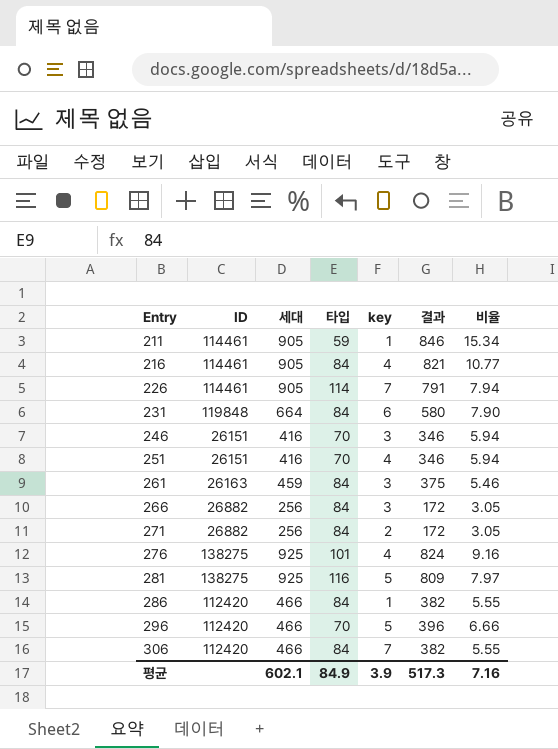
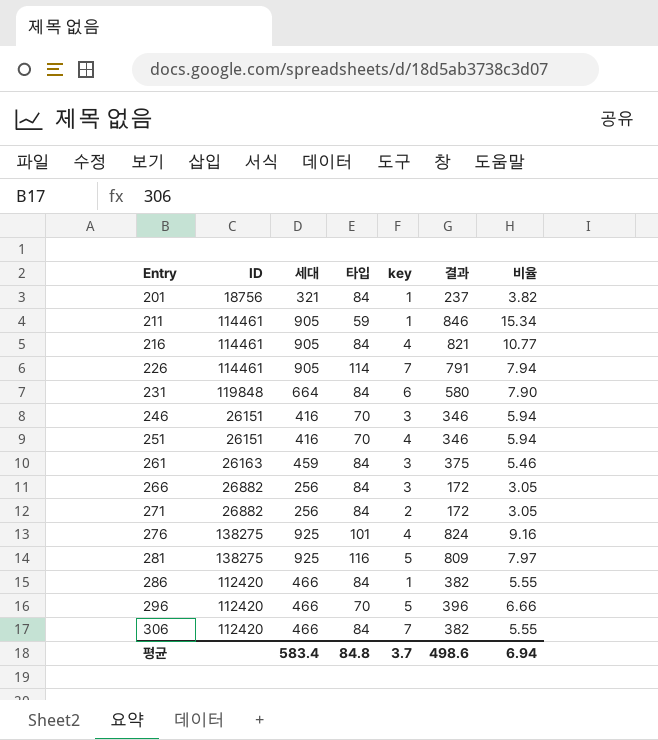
row 201: none -> 18756 | 321 | 84 | 1 | 237 | 3.82
평균 | 세대: 602.1 -> 583.4
평균 | 타입: 84.9 -> 84.8
평균 | key: 3.9 -> 3.7
평균 | 결과: 517.3 -> 498.6
평균 | 비율: 7.16 -> 6.94

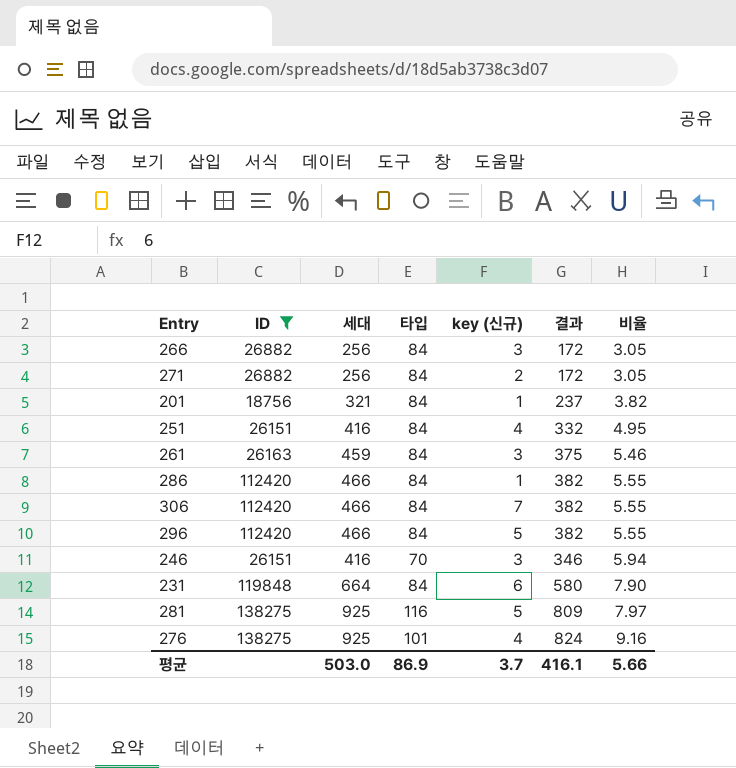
filter: none -> ID != 114461
row order: Entry ascending -> 비율 ascending
column name: key -> key (신규)
251 | 타입: 70 -> 84
251 | 결과: 346 -> 332
251 | 비율: 5.94 -> 4.95
296 | 타입: 70 -> 84
296 | 결과: 396 -> 382
296 | 비율: 6.66 -> 5.55
평균 | 세대: 583.4 -> 503.0
평균 | 타입: 84.8 -> 86.9
평균 | 결과: 498.6 -> 416.1
평균 | 비율: 6.94 -> 5.66

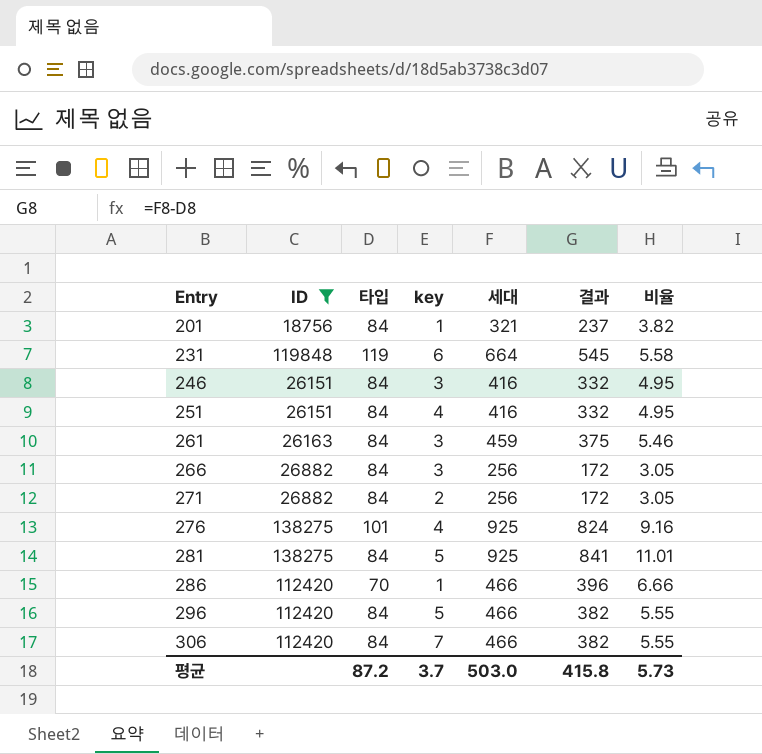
row order: 비율 ascending -> Entry ascending
column name: key (신규) -> key
column 세대 | position: 3 -> 5
231 | 타입: 84 -> 119
231 | 결과: 580 -> 545
231 | 비율: 7.90 -> 5.58
246 | 타입: 70 -> 84
246 | 결과: 346 -> 332
246 | 비율: 5.94 -> 4.95
281 | 타입: 116 -> 84
281 | 결과: 809 -> 841
281 | 비율: 7.97 -> 11.01
286 | 타입: 84 -> 70
286 | 결과: 382 -> 396
286 | 비율: 5.55 -> 6.66
평균 | 타입: 86.9 -> 87.2
평균 | 결과: 416.1 -> 415.8
평균 | 비율: 5.66 -> 5.73

